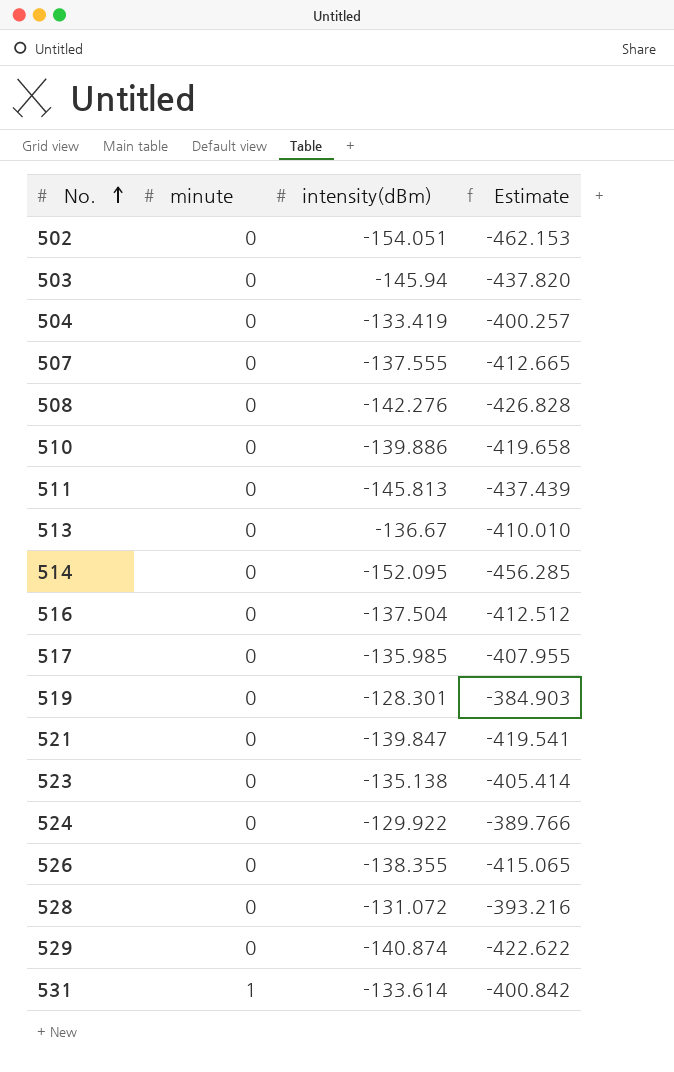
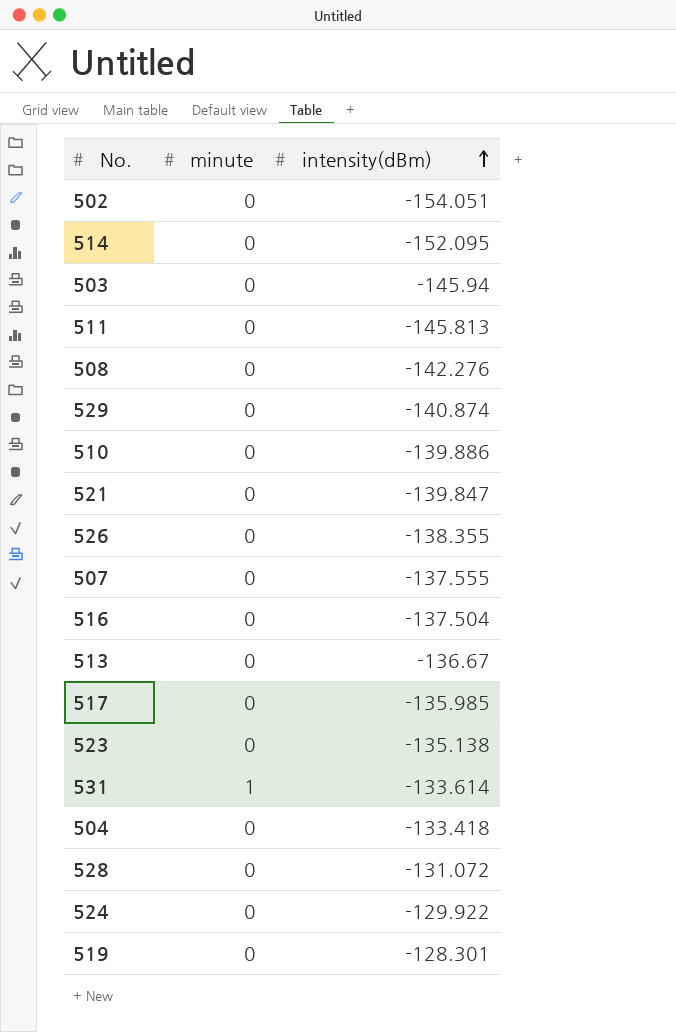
row order: No. ascending -> intensity(dBm) ascending
column Estimate | formula: [intensity(dBm)] * 3 -> none
504 | intensity(dBm): -133.419 -> -133.418

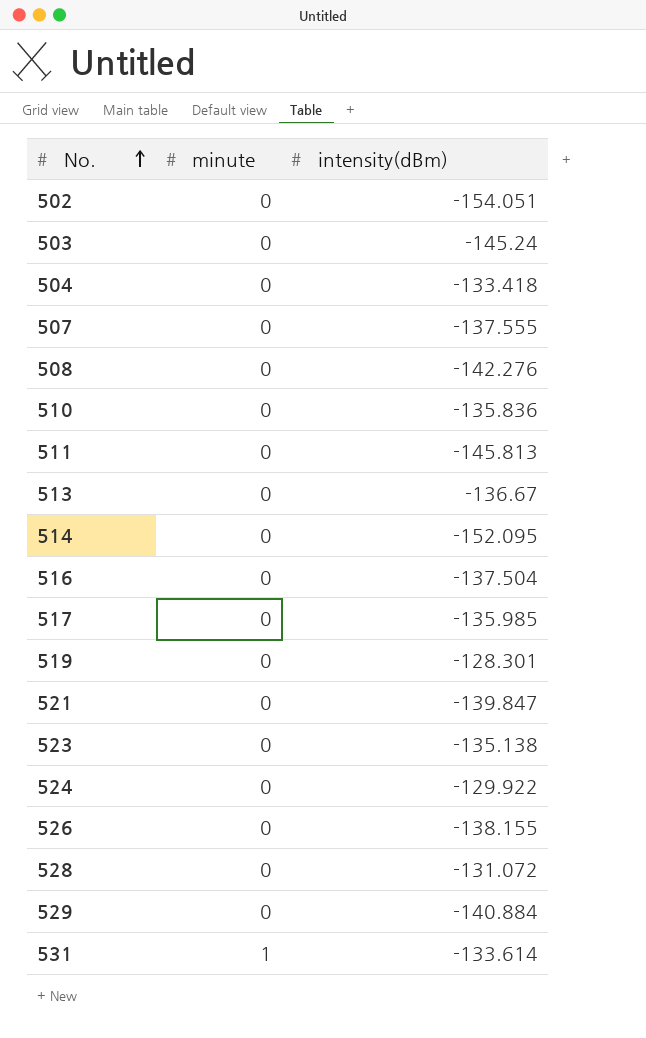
row order: intensity(dBm) ascending -> No. ascending
503 | intensity(dBm): -145.94 -> -145.24
510 | intensity(dBm): -139.886 -> -135.836
526 | intensity(dBm): -138.355 -> -138.155
529 | intensity(dBm): -140.874 -> -140.884

